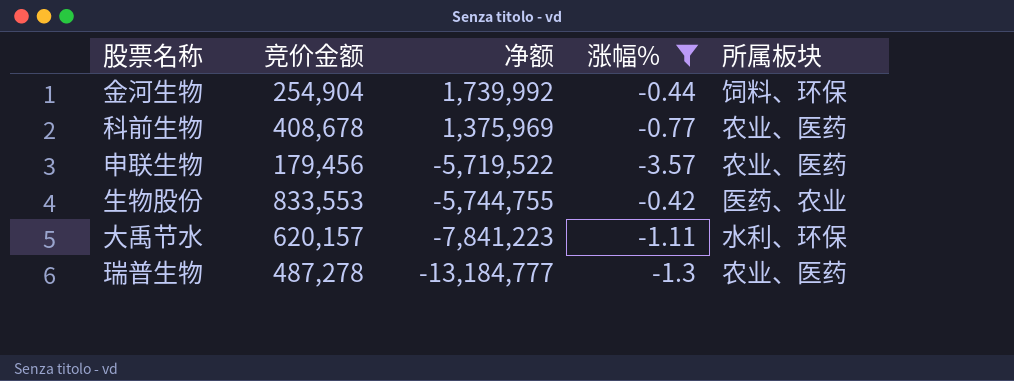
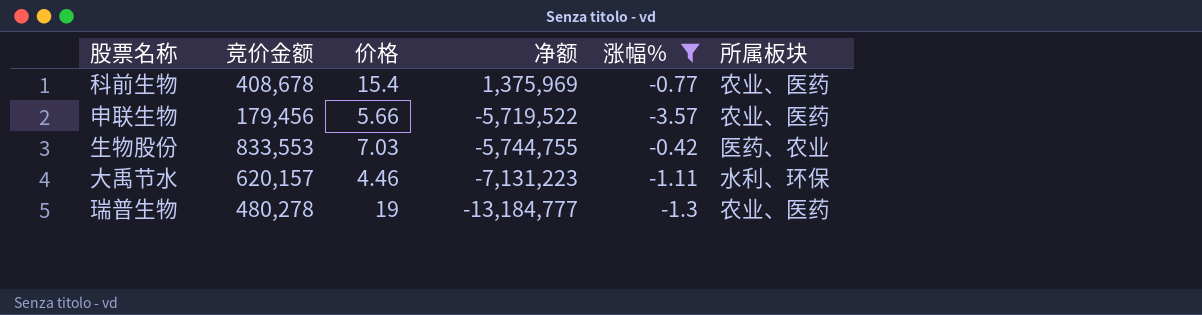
column 价格 | position: none -> 3
row 金河生物: 254,904 | 1,739,992 | -0.44 | 饲料、环保 -> none
大禹节水 | 净额: -7,841,223 -> -7,131,223
瑞普生物 | 竞价金额: 487,278 -> 480,278

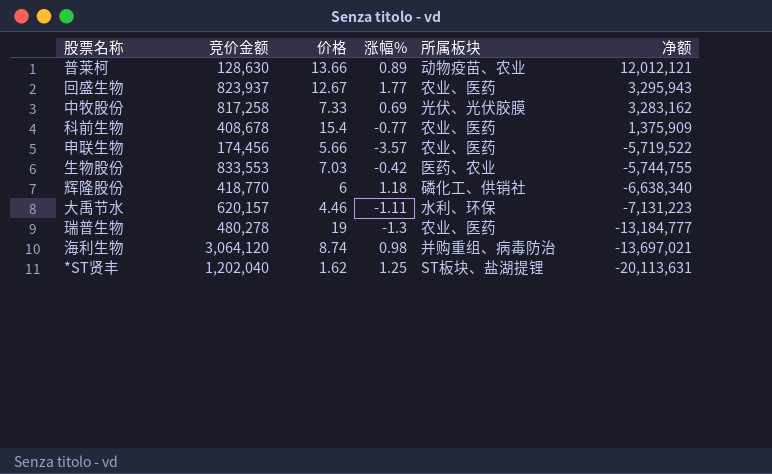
filter: 涨幅% <= -0.42 -> none
column 净额 | position: 4 -> 6
科前生物 | 净额: 1,375,969 -> 1,375,909
申联生物 | 竞价金额: 179,456 -> 174,456

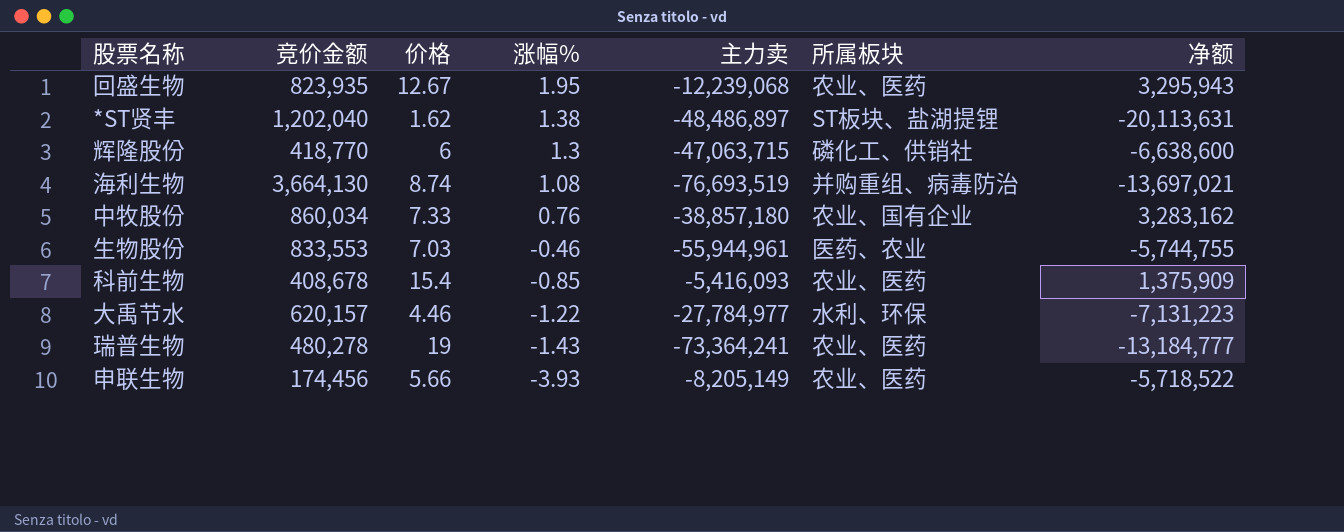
row order: 净额 descending -> 涨幅% descending
column 主力卖 | position: none -> 5
row 普莱柯: 128,630 | 13.66 | 0.89 | 动物疫苗、农业 | 12,012,121 -> none
回盛生物 | 竞价金额: 823,937 -> 823,935
回盛生物 | 涨幅%: 1.77 -> 1.95
*ST贤丰 | 涨幅%: 1.25 -> 1.38
辉隆股份 | 涨幅%: 1.18 -> 1.3
辉隆股份 | 净额: -6,638,340 -> -6,638,600
海利生物 | 竞价金额: 3,064,120 -> 3,664,130
海利生物 | 涨幅%: 0.98 -> 1.08
中牧股份 | 竞价金额: 817,258 -> 860,034
中牧股份 | 涨幅%: 0.69 -> 0.76
中牧股份 | 所属板块: 光伏、光伏胶膜 -> 农业、国有企业
生物股份 | 涨幅%: -0.42 -> -0.46
科前生物 | 涨幅%: -0.77 -> -0.85
大禹节水 | 涨幅%: -1.11 -> -1.22
瑞普生物 | 涨幅%: -1.3 -> -1.43
申联生物 | 涨幅%: -3.57 -> -3.93
申联生物 | 净额: -5,719,522 -> -5,718,522

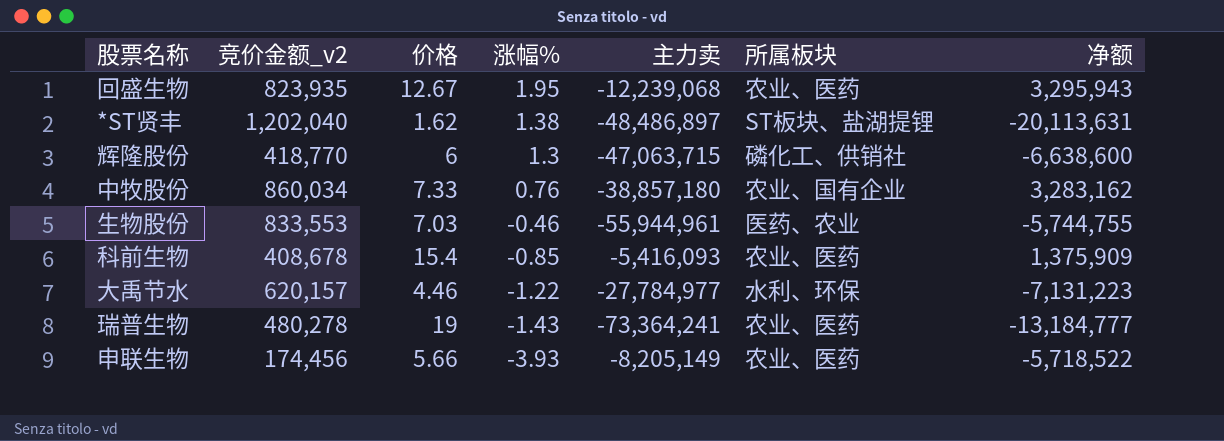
column name: 竞价金额 -> 竞价金额_v2
row 海利生物: 3,664,130 | 8.74 | 1.08 | -76,693,519 | 并购重组、病毒防治 | -13,697,021 -> none

